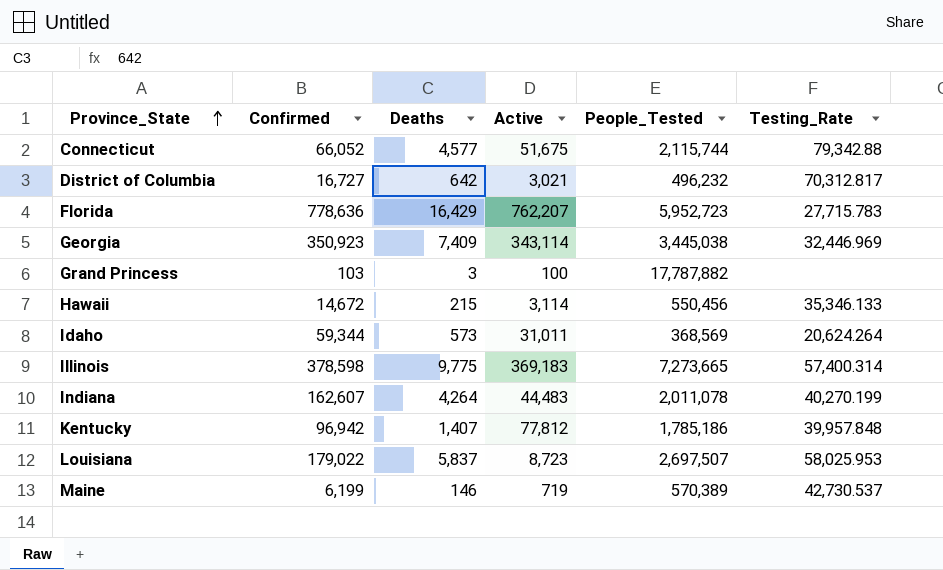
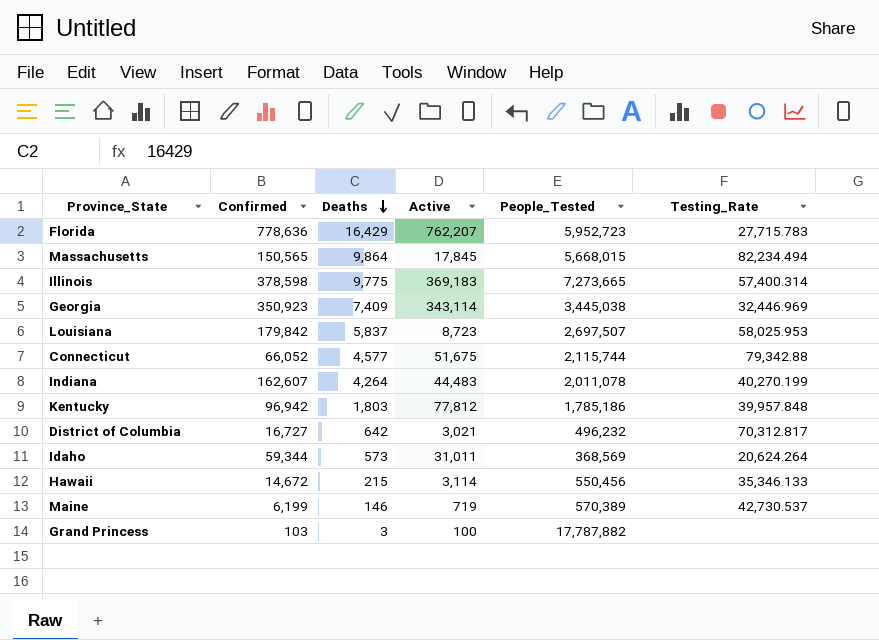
row order: Province_State ascending -> Deaths descending
row Massachusetts: none -> 150,565 | 9,864 | 17,845 | 5,668,015 | 82,234.494
Louisiana | Confirmed: 179,022 -> 179,842
Kentucky | Deaths: 1,407 -> 1,803

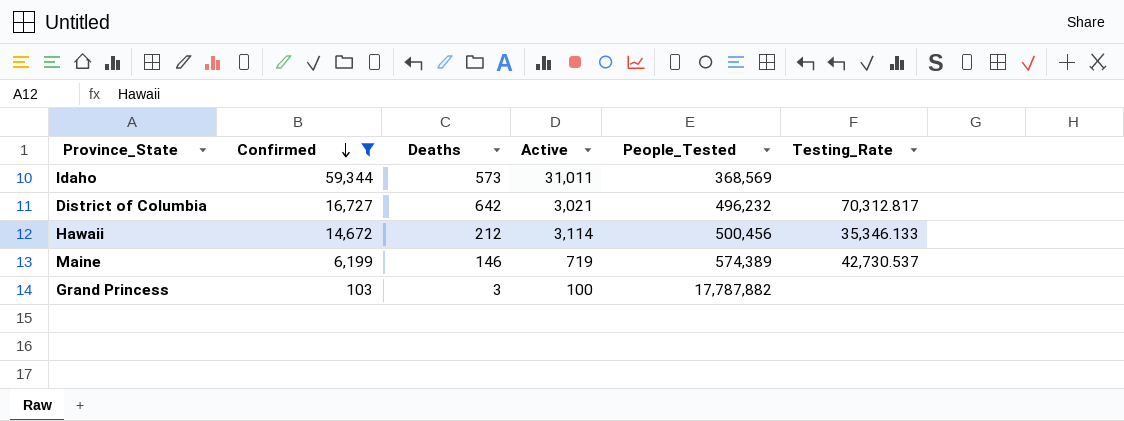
filter: none -> Confirmed <= 59,344
row order: Deaths descending -> Confirmed descending
Idaho | Testing_Rate: 20,624.264 -> none
Hawaii | Deaths: 215 -> 212
Hawaii | People_Tested: 550,456 -> 500,456
Maine | People_Tested: 570,389 -> 574,389

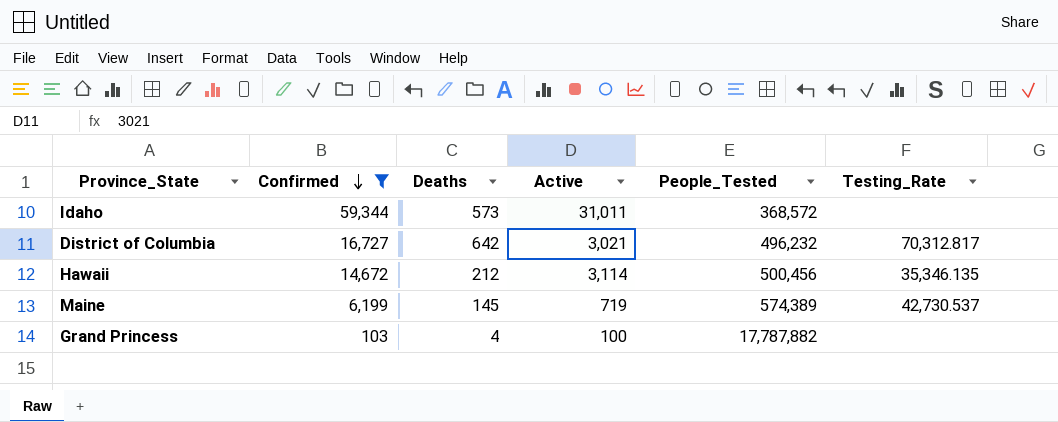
Idaho | People_Tested: 368,569 -> 368,572
Hawaii | Testing_Rate: 35,346.133 -> 35,346.135
Maine | Deaths: 146 -> 145
Grand Princess | Deaths: 3 -> 4

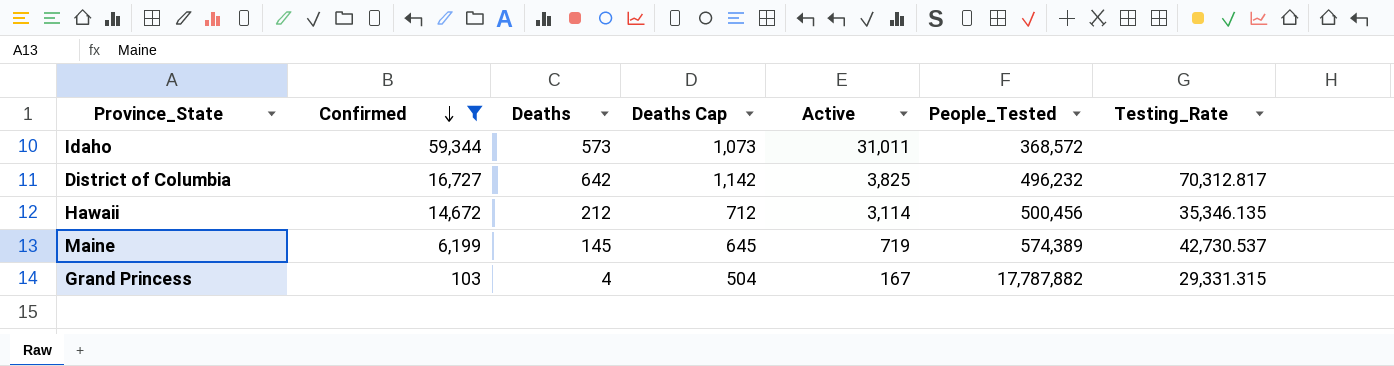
column Deaths Cap | formula: none -> [Deaths] + 500
District of Columbia | Active: 3,021 -> 3,825
Grand Princess | Active: 100 -> 167
Grand Princess | Testing_Rate: none -> 29,331.315

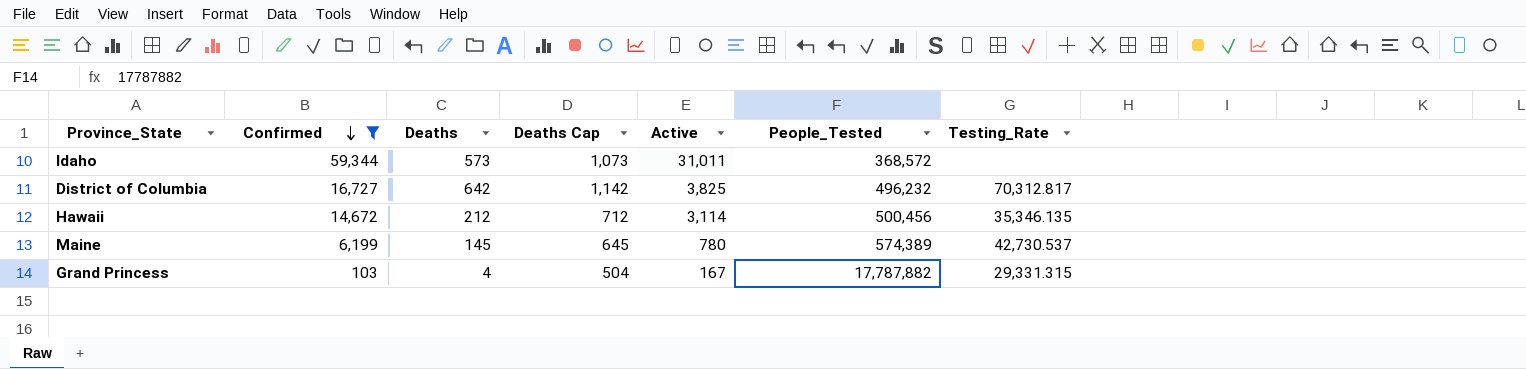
Maine | Active: 719 -> 780

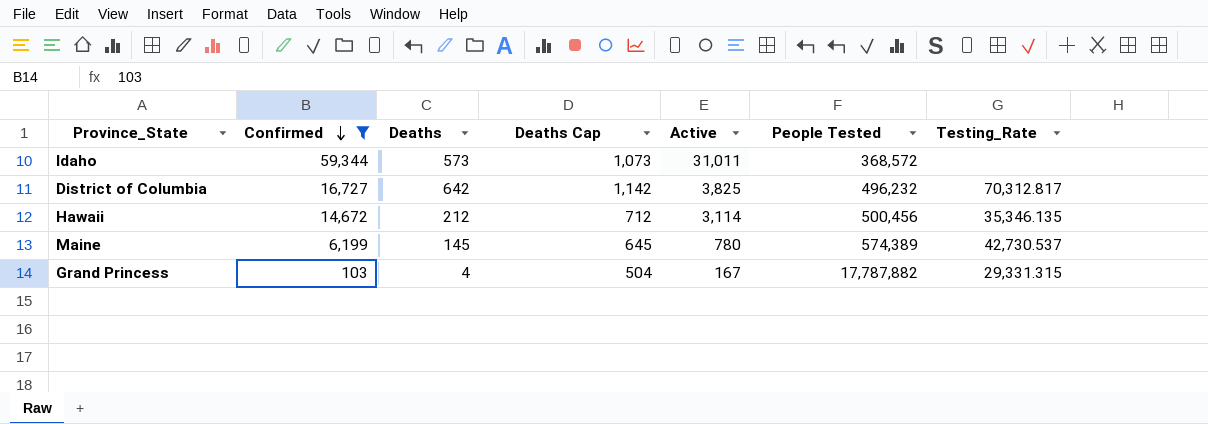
column name: People_Tested -> People Tested

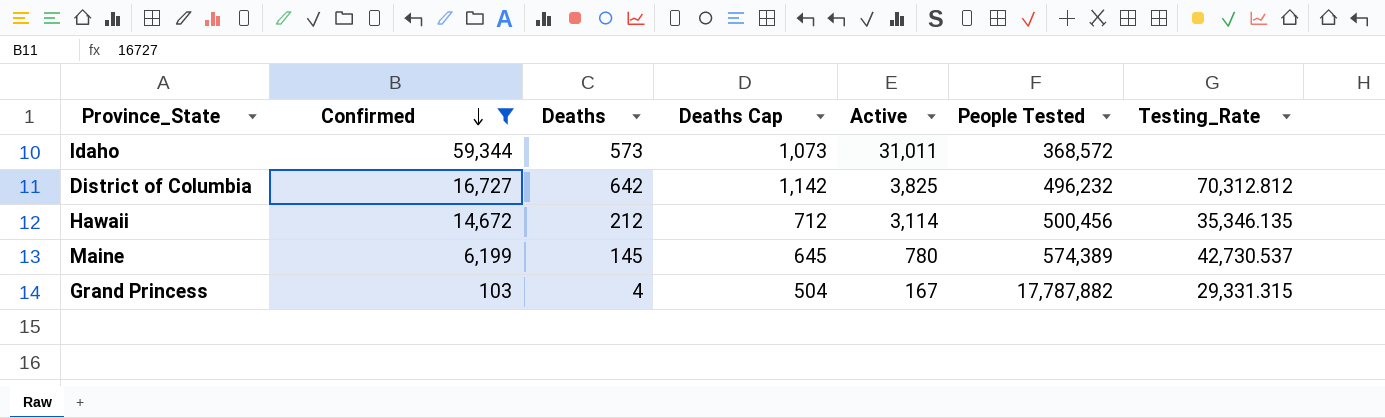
District of Columbia | Testing_Rate: 70,312.817 -> 70,312.812

